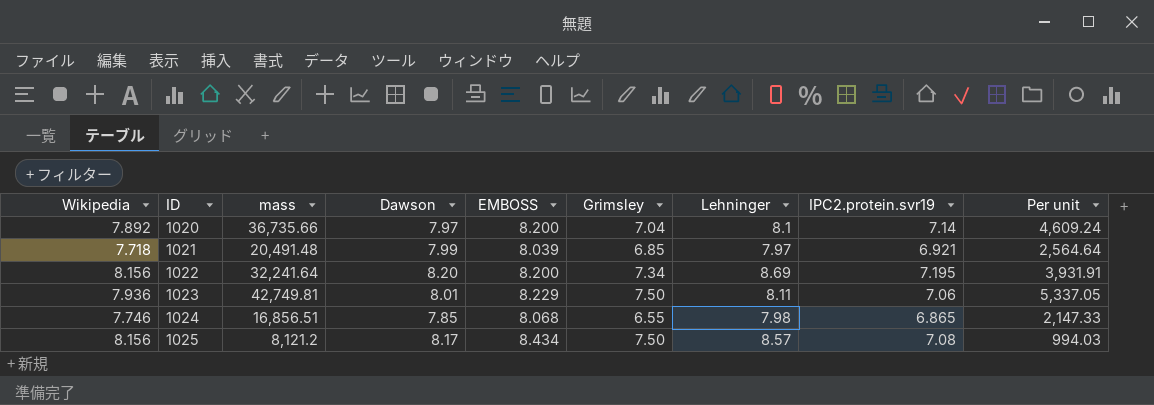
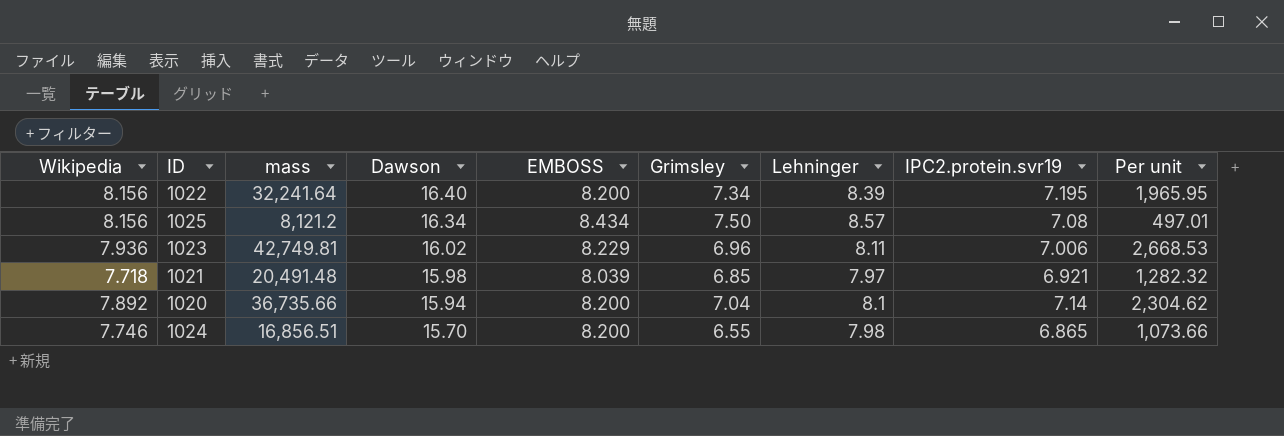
row order: ID ascending -> Dawson descending
1022 | Dawson: 8.20 -> 16.40
1022 | Lehninger: 8.69 -> 8.39
1022 | Per unit: 3,931.91 -> 1,965.95
1025 | Dawson: 8.17 -> 16.34
1025 | Per unit: 994.03 -> 497.01
1023 | Dawson: 8.01 -> 16.02
1023 | Grimsley: 7.50 -> 6.96
1023 | IPC2.protein.svr19: 7.06 -> 7.006
1023 | Per unit: 5,337.05 -> 2,668.53
1021 | Dawson: 7.99 -> 15.98
1021 | Per unit: 2,564.64 -> 1,282.32
1020 | Dawson: 7.97 -> 15.94
1020 | Per unit: 4,609.24 -> 2,304.62
1024 | Dawson: 7.85 -> 15.70
1024 | EMBOSS: 8.068 -> 8.200
1024 | Per unit: 2,147.33 -> 1,073.66

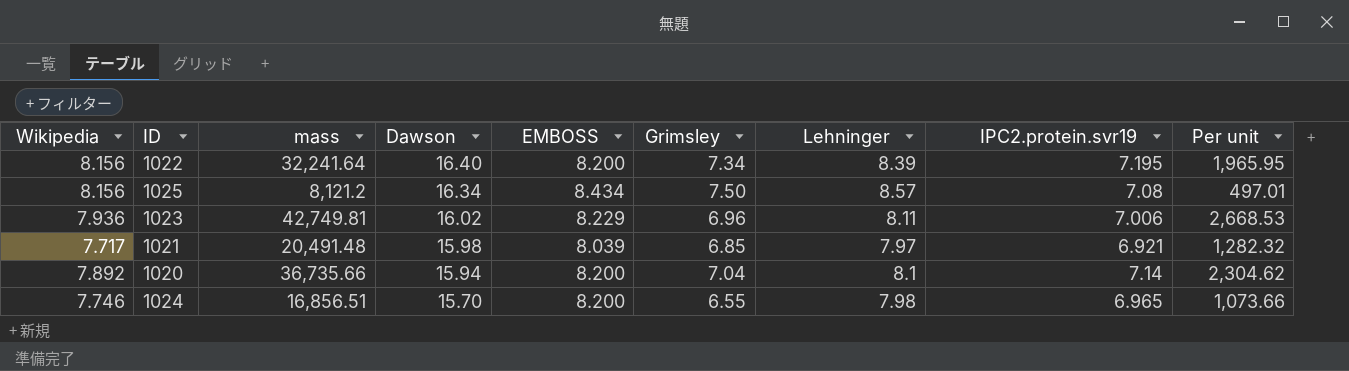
1021 | Wikipedia: 7.718 -> 7.717
1024 | IPC2.protein.svr19: 6.865 -> 6.965

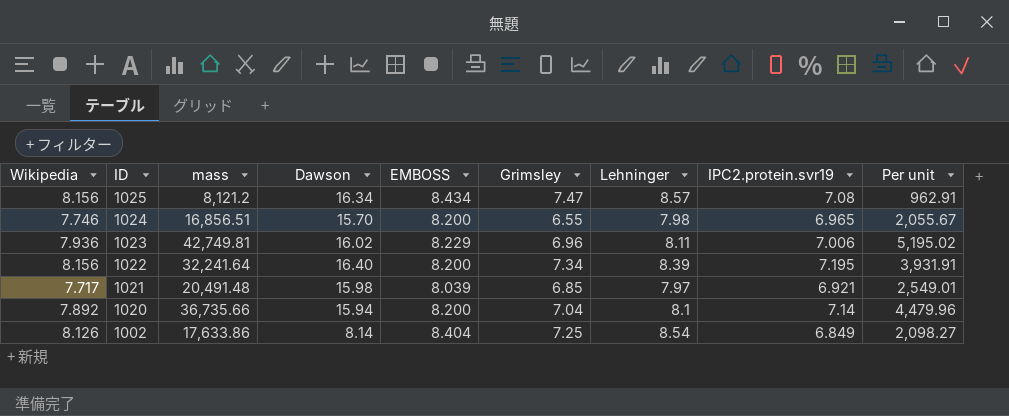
row order: Dawson descending -> ID descending
column Per unit | formula: [mass] / [Dawson] -> [mass] / [EMBOSS]
1025 | Grimsley: 7.50 -> 7.47
row 1002: none -> 8.126 | 17,633.86 | 8.14 | 8.404 | 7.25 | 8.54 | 6.849 | 2,098.27

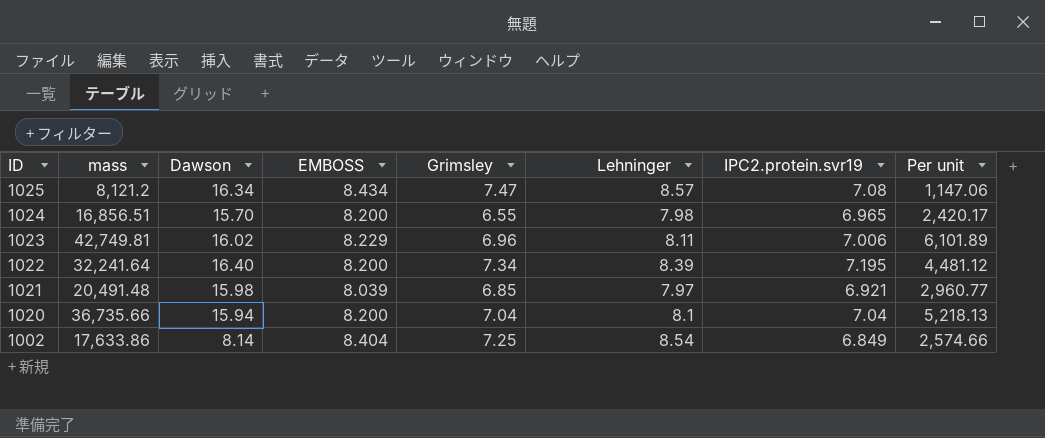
column Wikipedia | position: 1 -> none
column Per unit | formula: [mass] / [EMBOSS] -> [mass] / [IPC2.protein.svr19]
1020 | IPC2.protein.svr19: 7.14 -> 7.04

